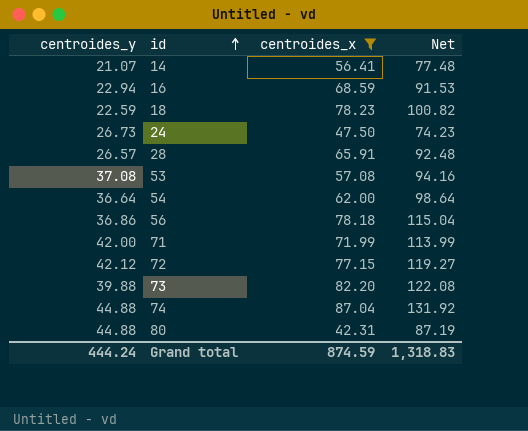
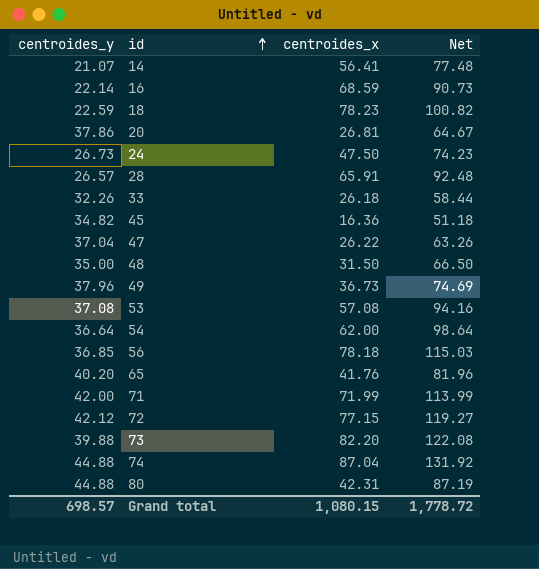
filter: centroides_x >= 42.31 -> none
16 | centroides_y: 22.94 -> 22.14
16 | Net: 91.53 -> 90.73
56 | centroides_y: 36.86 -> 36.85
56 | Net: 115.04 -> 115.03
Grand total | centroides_y: 444.24 -> 698.57
Grand total | centroides_x: 874.59 -> 1,080.15
Grand total | Net: 1,318.83 -> 1,778.72

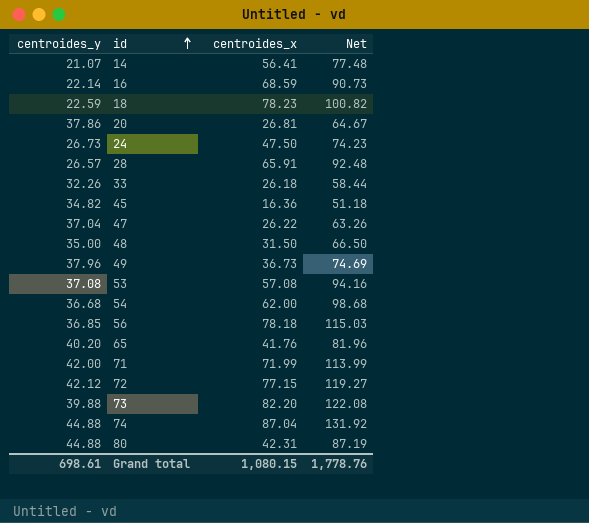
54 | centroides_y: 36.64 -> 36.68
54 | Net: 98.64 -> 98.68
Grand total | centroides_y: 698.57 -> 698.61
Grand total | Net: 1,778.72 -> 1,778.76

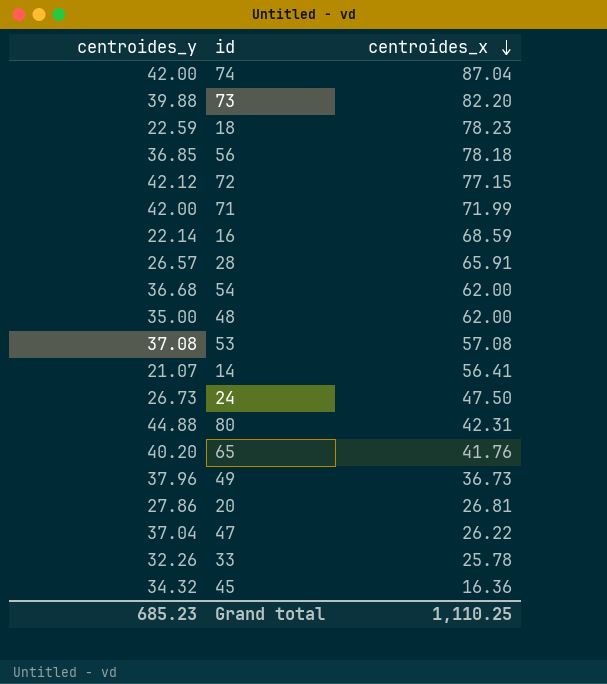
row order: id ascending -> centroides_x descending
column Net | formula: [centroides_y] + [centroides_x] -> none
74 | centroides_y: 44.88 -> 42.00
48 | centroides_x: 31.50 -> 62.00
20 | centroides_y: 37.86 -> 27.86
33 | centroides_x: 26.18 -> 25.78
45 | centroides_y: 34.82 -> 34.32
Grand total | centroides_y: 698.61 -> 685.23
Grand total | centroides_x: 1,080.15 -> 1,110.25

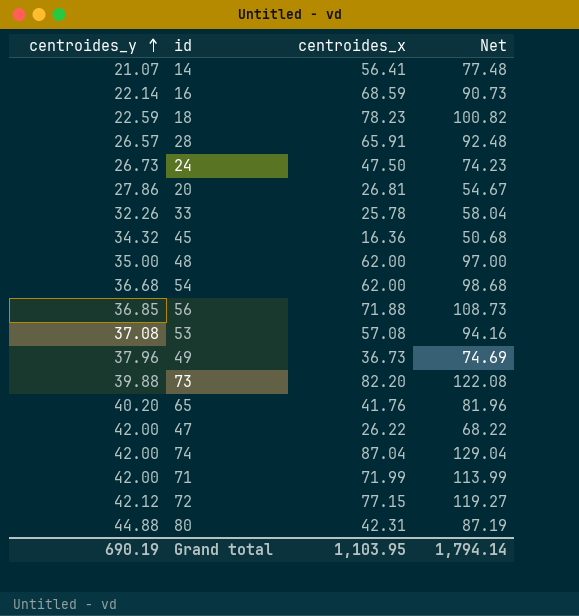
row order: centroides_x descending -> centroides_y ascending
column Net | formula: none -> [centroides_y] + [centroides_x]
56 | centroides_x: 78.18 -> 71.88
47 | centroides_y: 37.04 -> 42.00
Grand total | centroides_y: 685.23 -> 690.19
Grand total | centroides_x: 1,110.25 -> 1,103.95

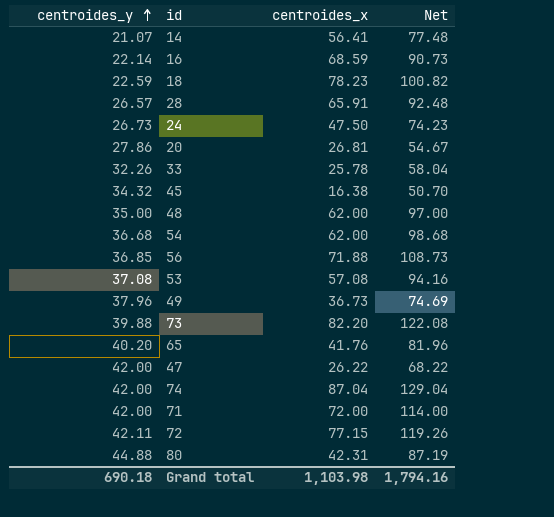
45 | centroides_x: 16.36 -> 16.38
45 | Net: 50.68 -> 50.70
71 | centroides_x: 71.99 -> 72.00
71 | Net: 113.99 -> 114.00
72 | centroides_y: 42.12 -> 42.11
72 | Net: 119.27 -> 119.26
Grand total | centroides_y: 690.19 -> 690.18
Grand total | centroides_x: 1,103.95 -> 1,103.98
Grand total | Net: 1,794.14 -> 1,794.16

